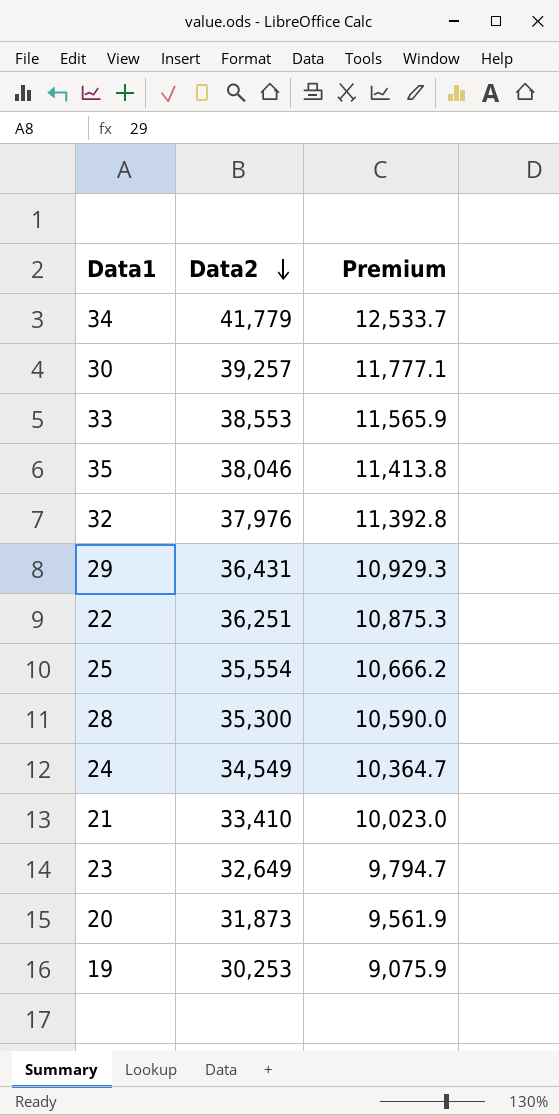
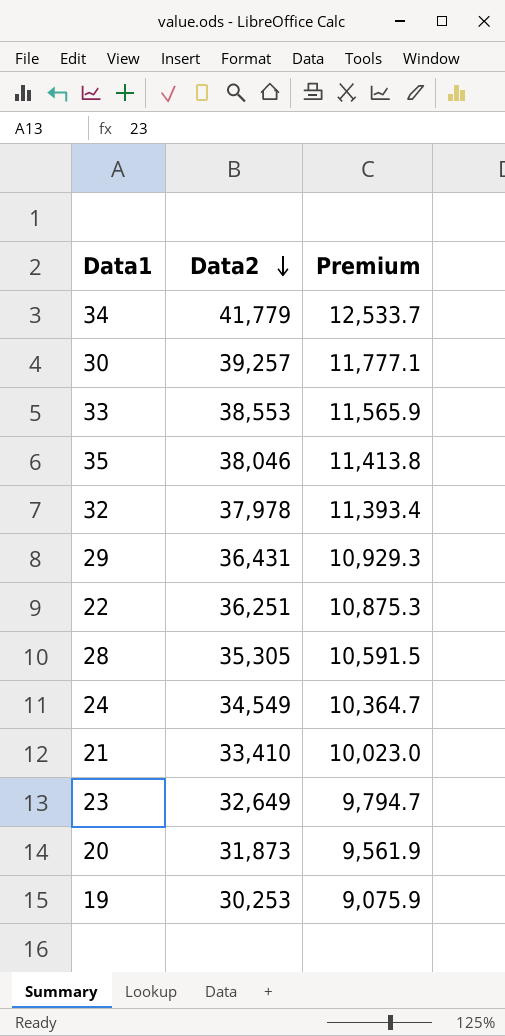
row 25: 35,554 | 10,666.2 -> none
32 | Data2: 37,976 -> 37,978
32 | Premium: 11,392.8 -> 11,393.4
28 | Data2: 35,300 -> 35,305
28 | Premium: 10,590.0 -> 10,591.5

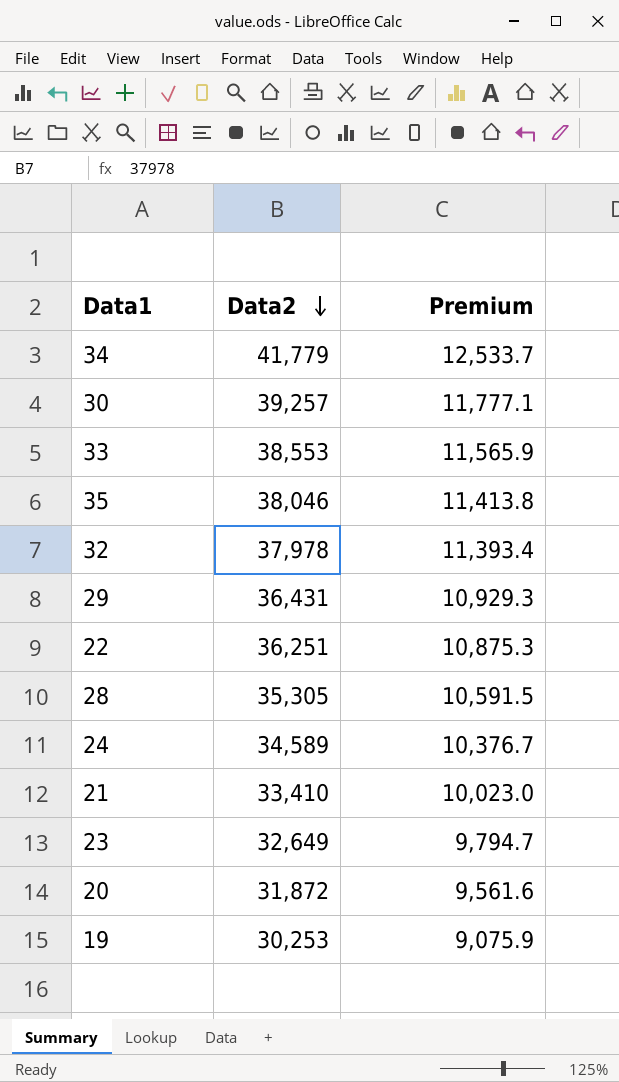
24 | Data2: 34,549 -> 34,589
24 | Premium: 10,364.7 -> 10,376.7
20 | Data2: 31,873 -> 31,872
20 | Premium: 9,561.9 -> 9,561.6

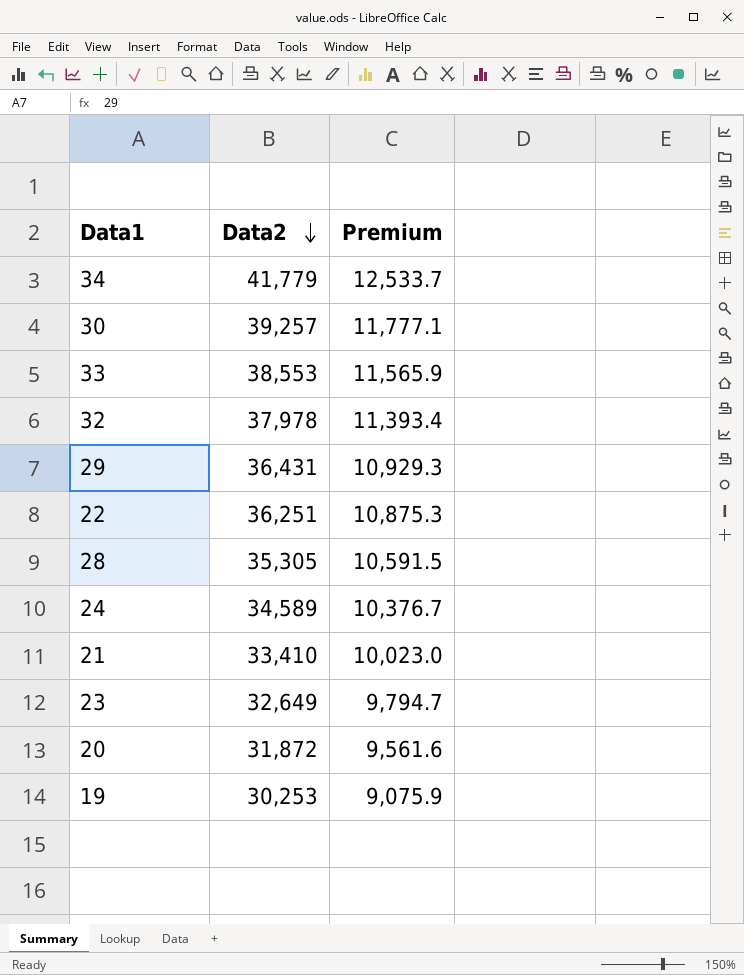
row 35: 38,046 | 11,413.8 -> none

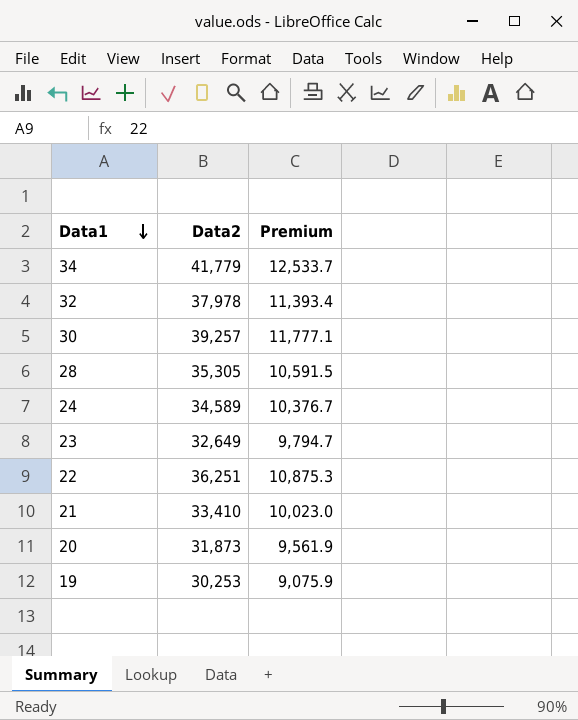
row order: Data2 descending -> Data1 descending
row 33: 38,553 | 11,565.9 -> none
row 29: 36,431 | 10,929.3 -> none
20 | Data2: 31,872 -> 31,873
20 | Premium: 9,561.6 -> 9,561.9

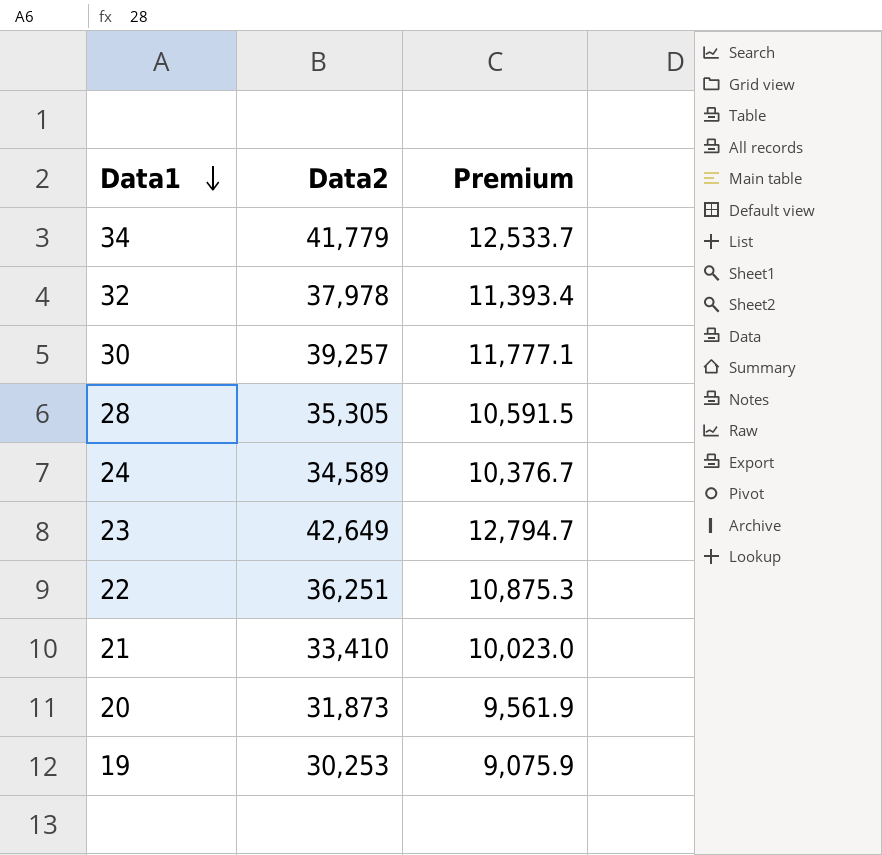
23 | Data2: 32,649 -> 42,649
23 | Premium: 9,794.7 -> 12,794.7

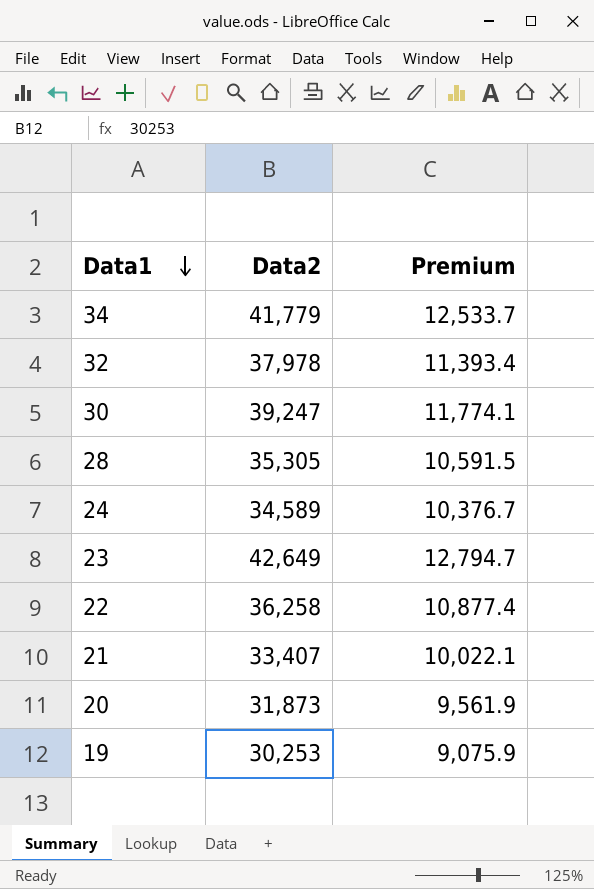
30 | Data2: 39,257 -> 39,247
30 | Premium: 11,777.1 -> 11,774.1
22 | Data2: 36,251 -> 36,258
22 | Premium: 10,875.3 -> 10,877.4
21 | Data2: 33,410 -> 33,407
21 | Premium: 10,023.0 -> 10,022.1

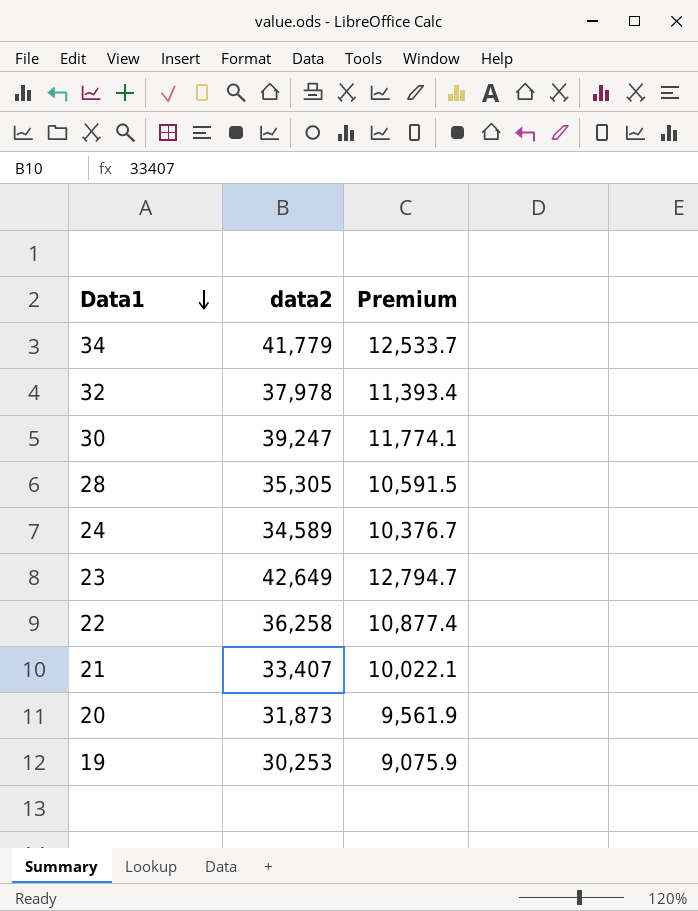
column name: Data2 -> data2

